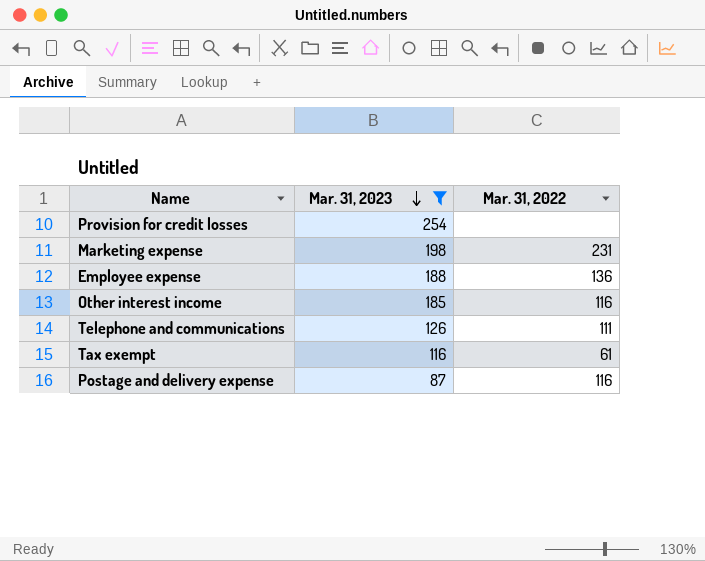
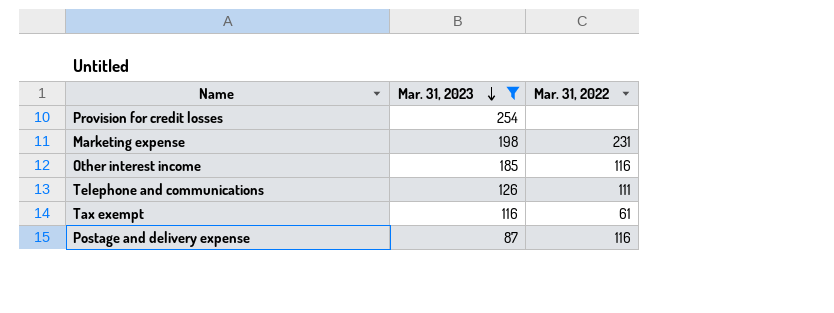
row Employee expense: 188 | 136 -> none

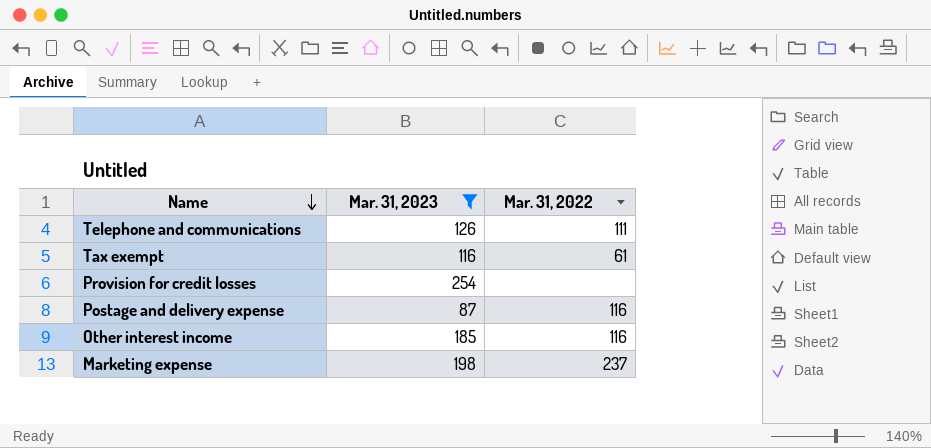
row order: Mar. 31, 2023 descending -> Name descending
Marketing expense | Mar. 31, 2022: 231 -> 237

